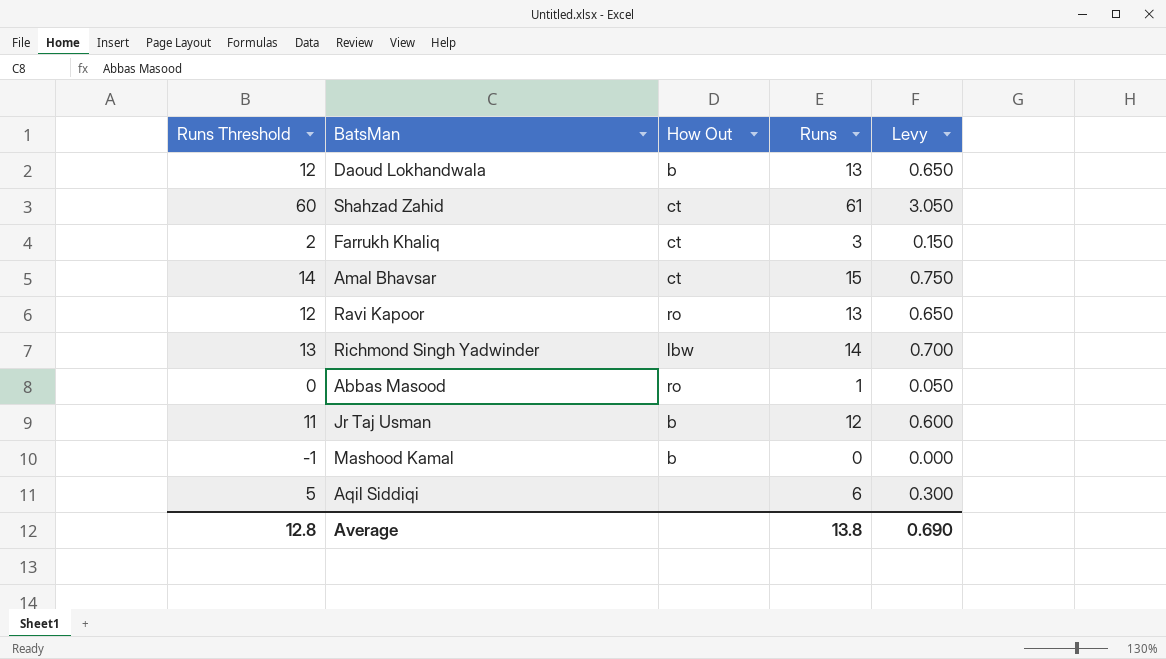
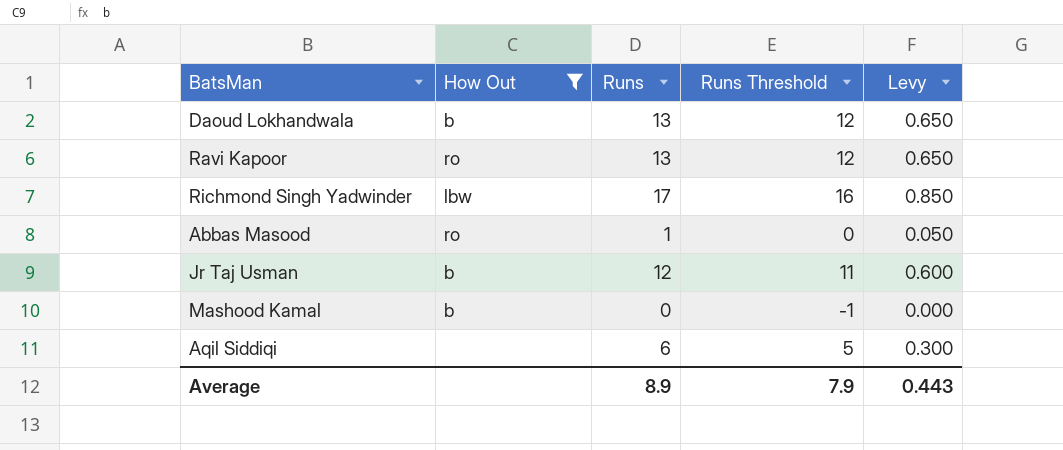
filter: none -> How Out != ct
column Runs Threshold | position: 1 -> 4
Richmond Singh Yadwinder | Runs: 14 -> 17
Richmond Singh Yadwinder | Runs Threshold: 13 -> 16
Richmond Singh Yadwinder | Levy: 0.700 -> 0.850
Average | Runs: 13.8 -> 8.9
Average | Runs Threshold: 12.8 -> 7.9
Average | Levy: 0.690 -> 0.443

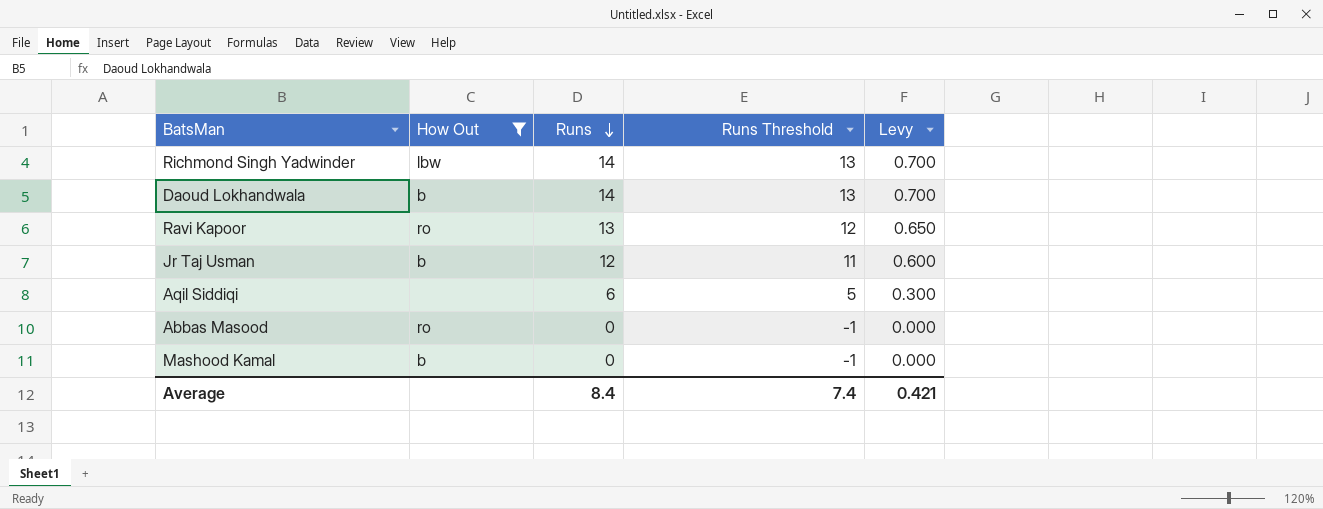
row order: none -> Runs descending
Richmond Singh Yadwinder | Runs: 17 -> 14
Richmond Singh Yadwinder | Runs Threshold: 16 -> 13
Richmond Singh Yadwinder | Levy: 0.850 -> 0.700
Daoud Lokhandwala | Runs: 13 -> 14
Daoud Lokhandwala | Runs Threshold: 12 -> 13
Daoud Lokhandwala | Levy: 0.650 -> 0.700
Abbas Masood | Runs: 1 -> 0
Abbas Masood | Runs Threshold: 0 -> -1
Abbas Masood | Levy: 0.050 -> 0.000
Average | Runs: 8.9 -> 8.4
Average | Runs Threshold: 7.9 -> 7.4
Average | Levy: 0.443 -> 0.421

